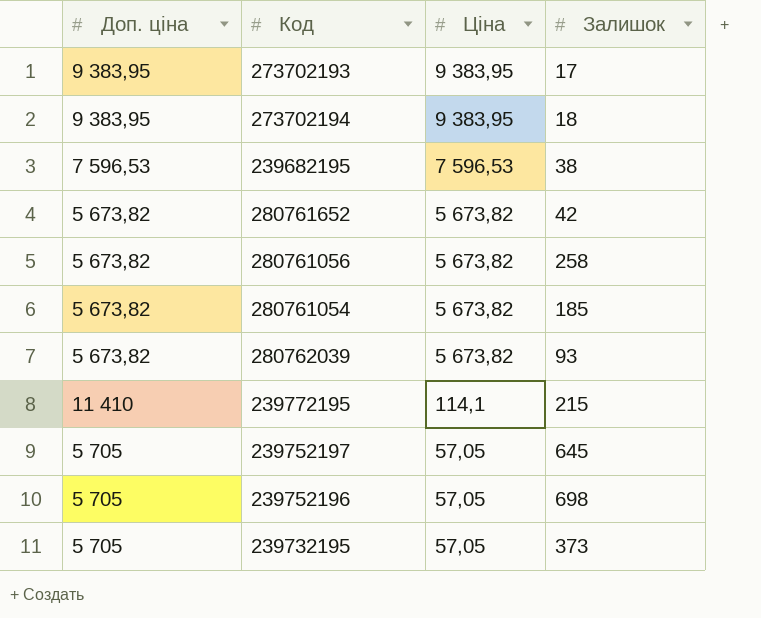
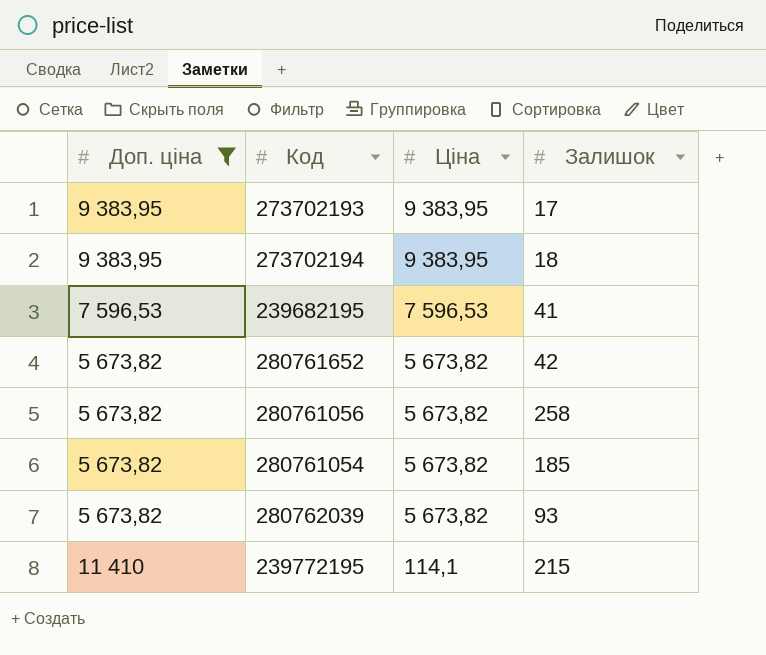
filter: none -> Доп. ціна != 5 705
239682195 | Залишок: 38 -> 41

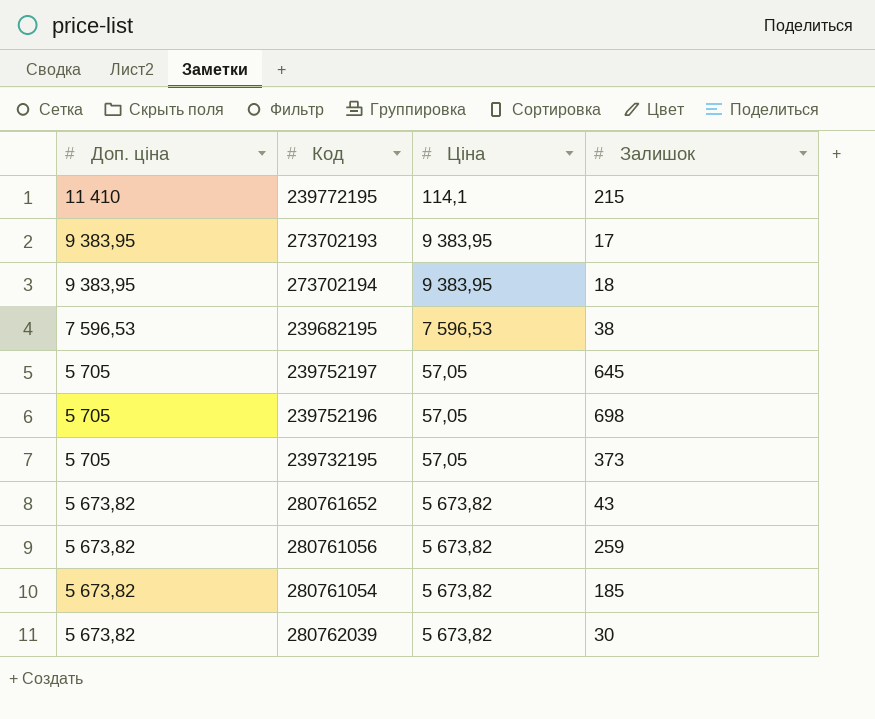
filter: Доп. ціна != 5 705 -> none
row order: Ціна descending -> Доп. ціна descending
239682195 | Залишок: 41 -> 38
280761652 | Залишок: 42 -> 43
280761056 | Залишок: 258 -> 259
280762039 | Залишок: 93 -> 30

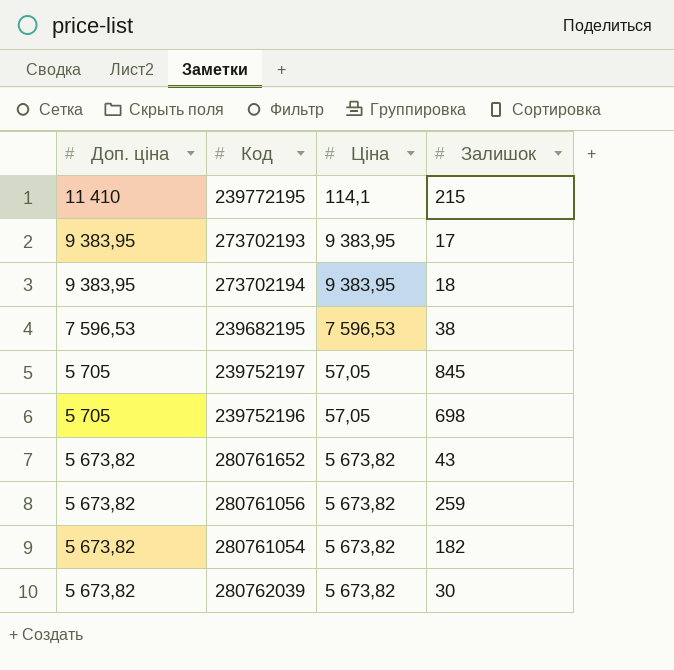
row 239732195: 5 705 | 57,05 | 373 -> none
239752197 | Залишок: 645 -> 845
280761054 | Залишок: 185 -> 182

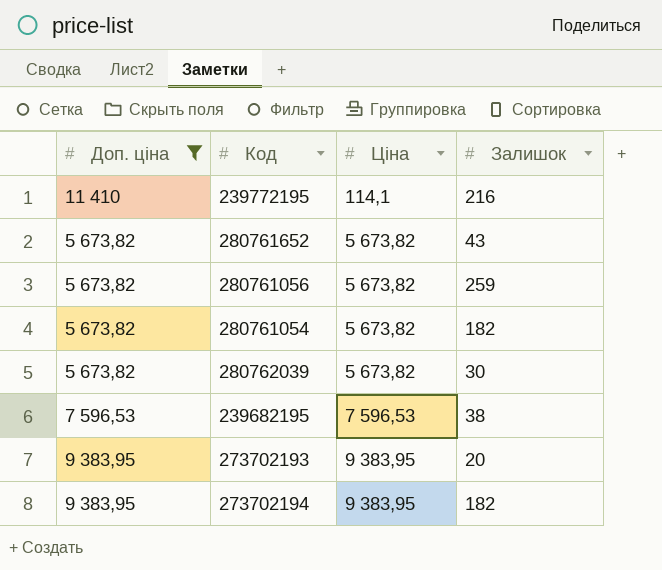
filter: none -> Доп. ціна != 5 705
row order: Доп. ціна descending -> Ціна ascending
239772195 | Залишок: 215 -> 216
273702193 | Залишок: 17 -> 20
273702194 | Залишок: 18 -> 182

